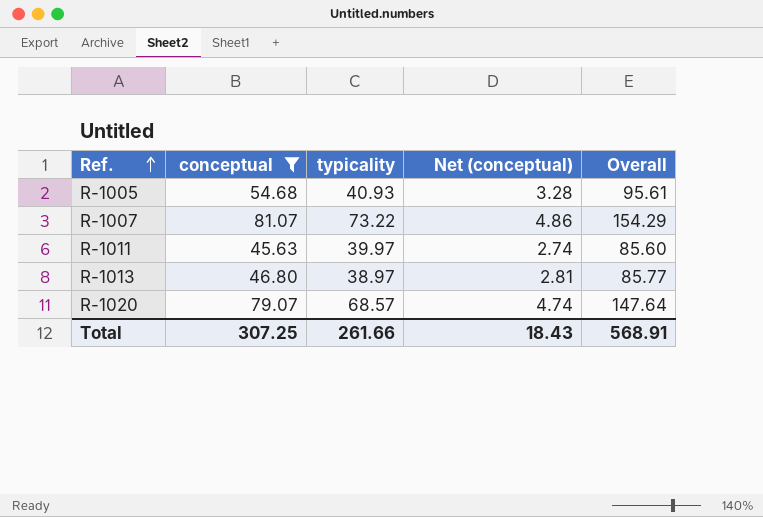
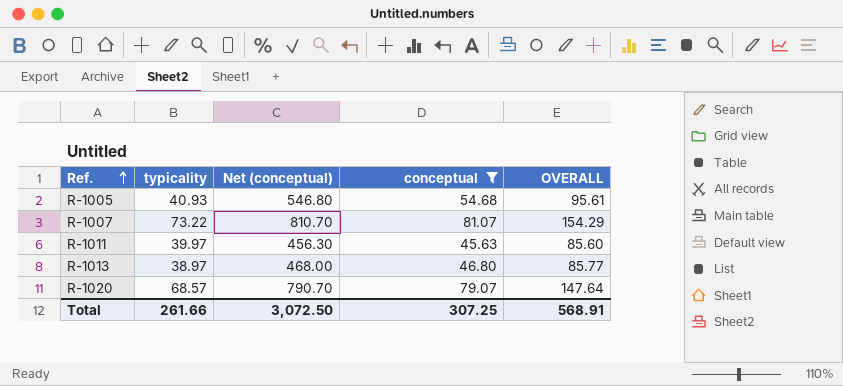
column Net (conceptual) | formula: [conceptual] * 0.06 -> [conceptual] * 10
column conceptual | position: 2 -> 4
column name: Overall -> OVERALL
Total | Net (conceptual): 18.43 -> 3,072.50

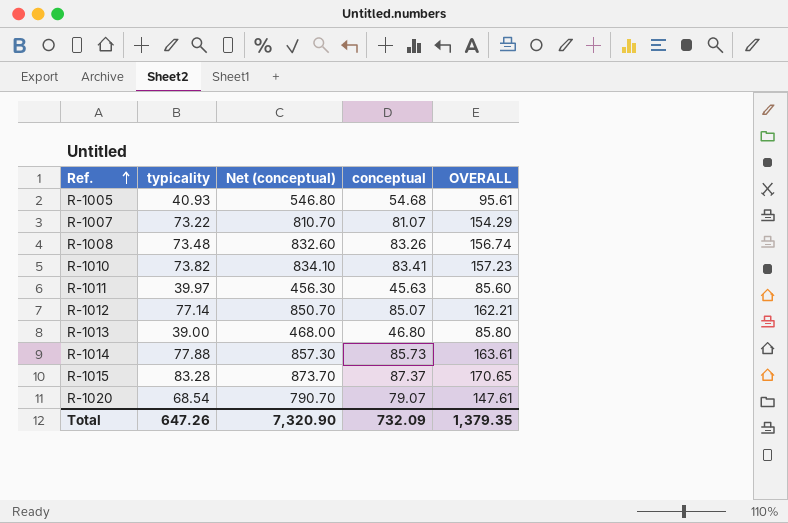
filter: conceptual <= 81.07 -> none
R-1013 | typicality: 38.97 -> 39.00
R-1013 | OVERALL: 85.77 -> 85.80
R-1020 | typicality: 68.57 -> 68.54
R-1020 | OVERALL: 147.64 -> 147.61
Total | typicality: 261.66 -> 647.26
Total | Net (conceptual): 3,072.50 -> 7,320.90
Total | conceptual: 307.25 -> 732.09
Total | OVERALL: 568.91 -> 1,379.35

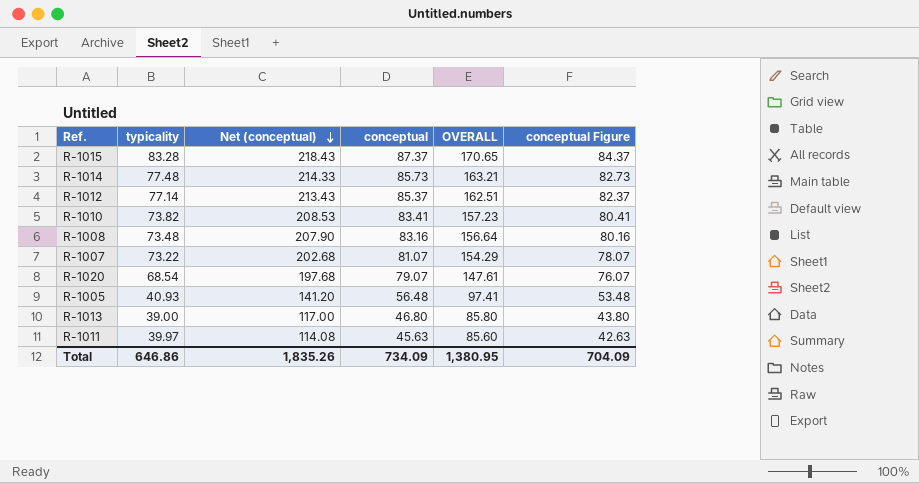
row order: Ref. ascending -> Net (conceptual) descending
column Net (conceptual) | formula: [conceptual] * 10 -> [conceptual] * 2.5
column conceptual Figure | formula: none -> [conceptual] - 3
R-1014 | typicality: 77.88 -> 77.48
R-1014 | OVERALL: 163.61 -> 163.21
R-1012 | conceptual: 85.07 -> 85.37
R-1012 | OVERALL: 162.21 -> 162.51
R-1008 | conceptual: 83.26 -> 83.16
R-1008 | OVERALL: 156.74 -> 156.64
R-1005 | conceptual: 54.68 -> 56.48
R-1005 | OVERALL: 95.61 -> 97.41
Total | typicality: 647.26 -> 646.86
Total | Net (conceptual): 7,320.90 -> 1,835.26
Total | conceptual: 732.09 -> 734.09
Total | OVERALL: 1,379.35 -> 1,380.95

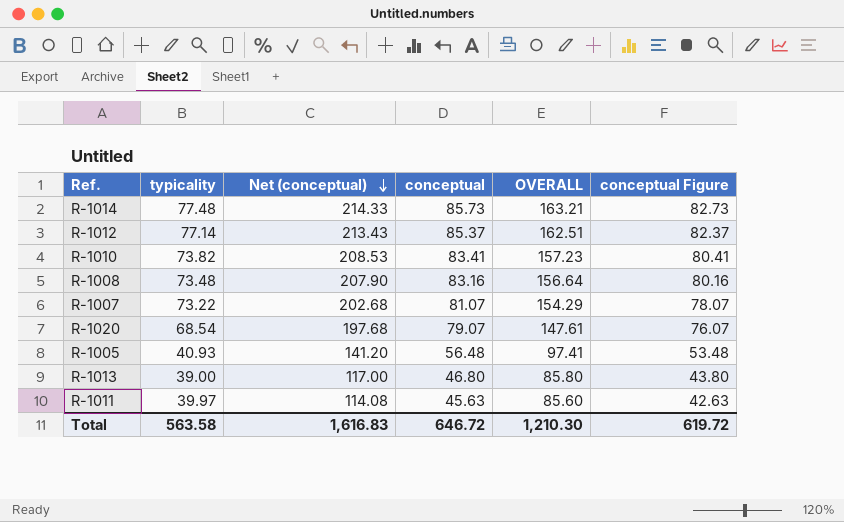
row R-1015: 83.28 | 218.43 | 87.37 | 170.65 | 84.37 -> none
Total | typicality: 646.86 -> 563.58
Total | Net (conceptual): 1,835.26 -> 1,616.83
Total | conceptual: 734.09 -> 646.72
Total | OVERALL: 1,380.95 -> 1,210.30
Total | conceptual Figure: 704.09 -> 619.72

